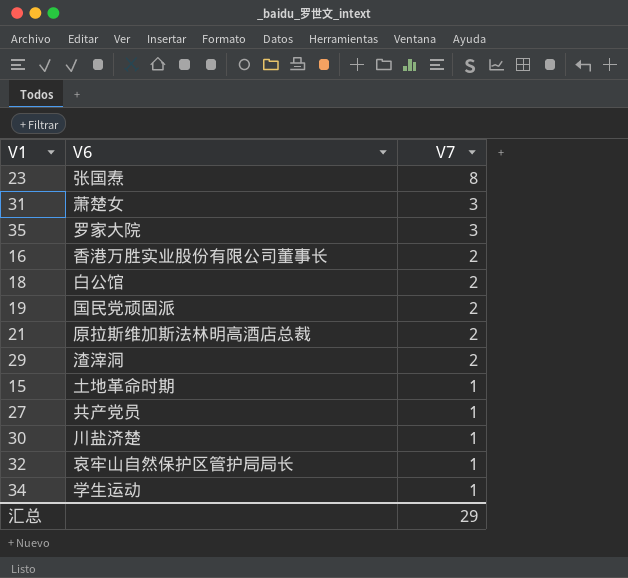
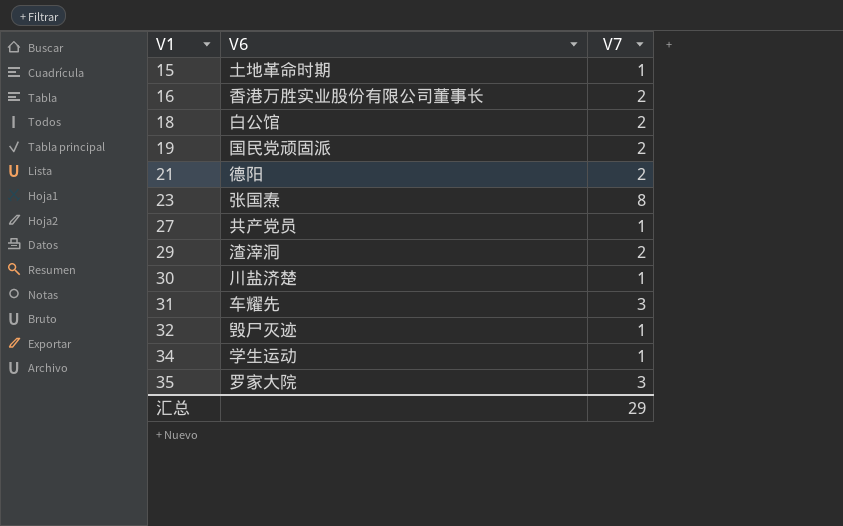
row order: V7 descending -> V1 ascending
21 | V6: 原拉斯维加斯法林明高酒店总裁 -> 德阳
31 | V6: 萧楚女 -> 车耀先
32 | V6: 哀牢山自然保护区管护局局长 -> 毁尸灭迹

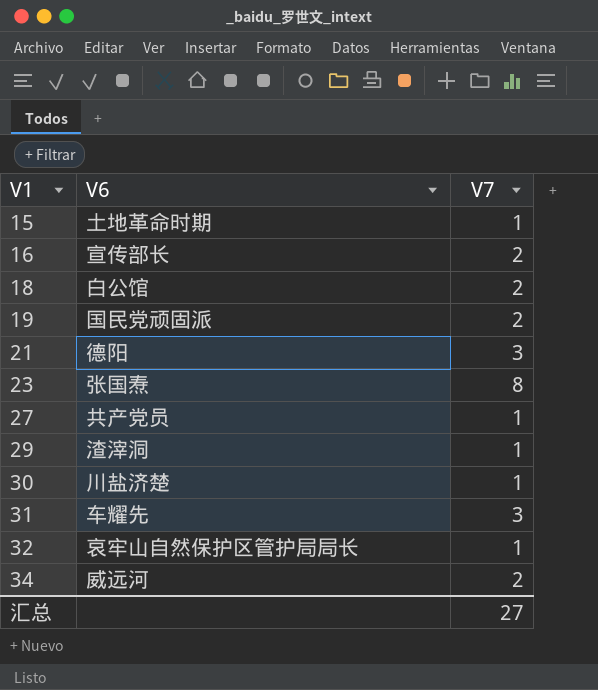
row 35: 罗家大院 | 3 -> none
16 | V6: 香港万胜实业股份有限公司董事长 -> 宣传部长
21 | V7: 2 -> 3
29 | V7: 2 -> 1
32 | V6: 毁尸灭迹 -> 哀牢山自然保护区管护局局长
34 | V6: 学生运动 -> 威远河
34 | V7: 1 -> 2
汇总 | V7: 29 -> 27

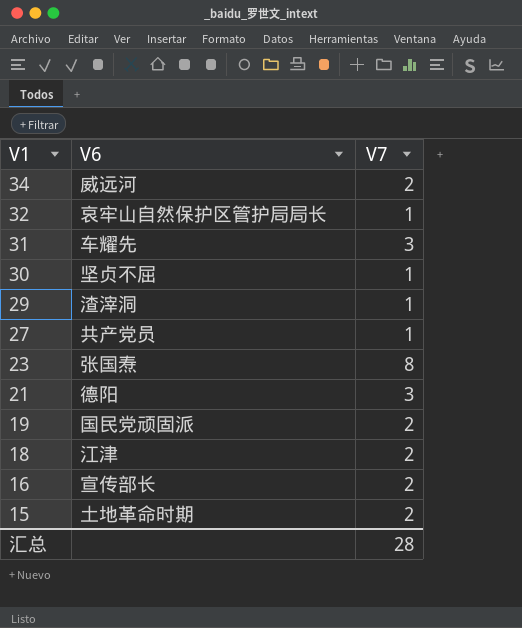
row order: V1 ascending -> V1 descending
30 | V6: 川盐济楚 -> 坚贞不屈
18 | V6: 白公馆 -> 江津
15 | V7: 1 -> 2
汇总 | V7: 27 -> 28

